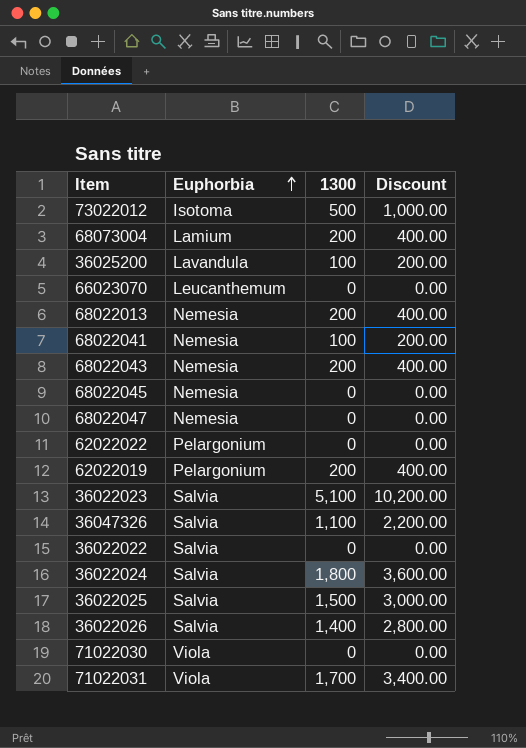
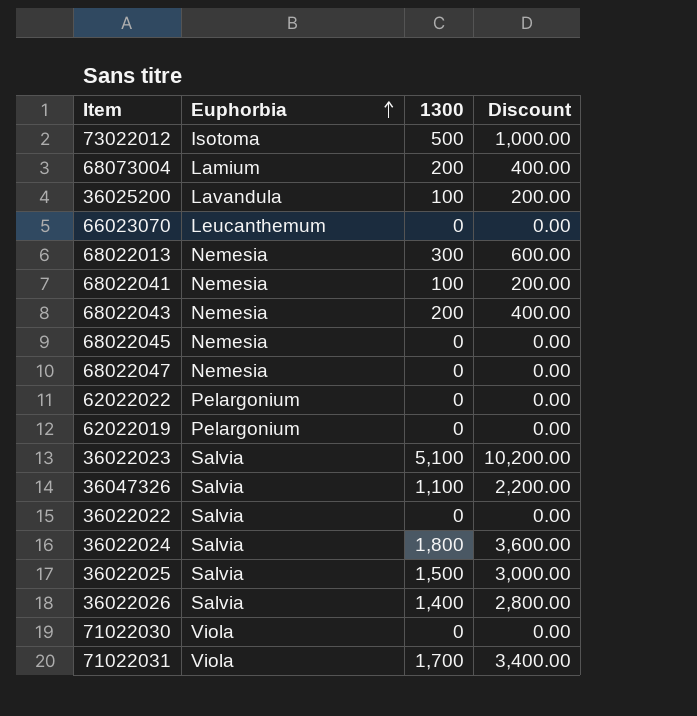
68022013 | 1300: 200 -> 300
68022013 | Discount: 400.00 -> 600.00
62022019 | 1300: 200 -> 0
62022019 | Discount: 400.00 -> 0.00

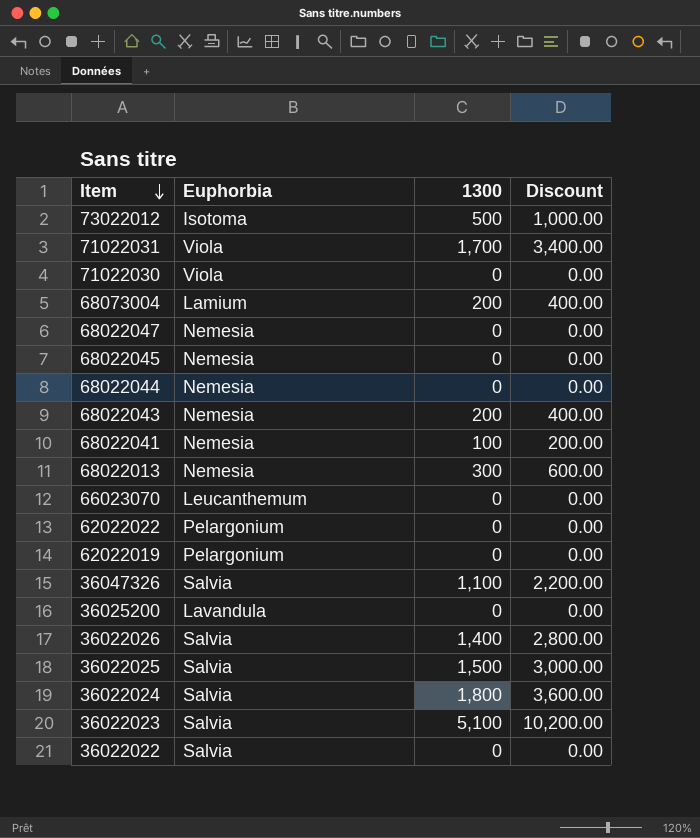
row order: Euphorbia ascending -> Item descending
row 68022044: none -> Nemesia | 0 | 0.00
36025200 | 1300: 100 -> 0
36025200 | Discount: 200.00 -> 0.00

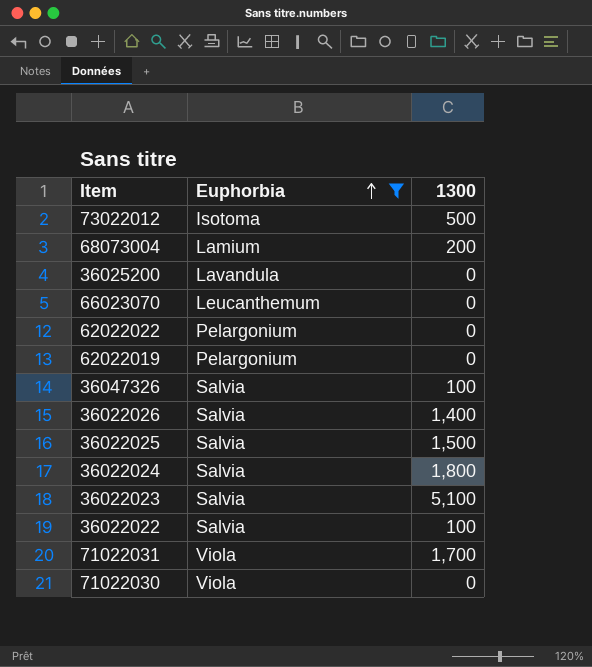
filter: none -> Euphorbia != Nemesia
row order: Item descending -> Euphorbia ascending
column Discount | formula: [1300] * 2 -> none
36047326 | 1300: 1,100 -> 100
36022022 | 1300: 0 -> 100

